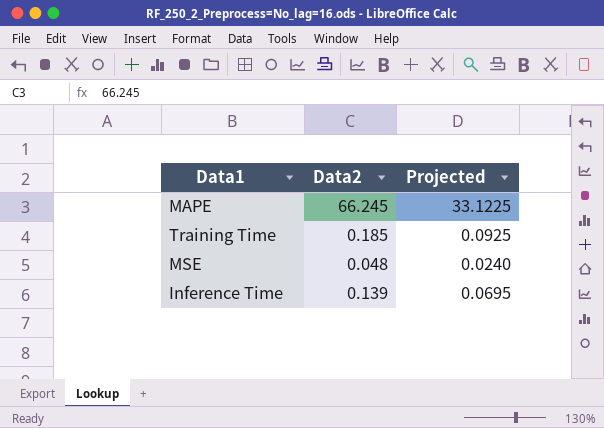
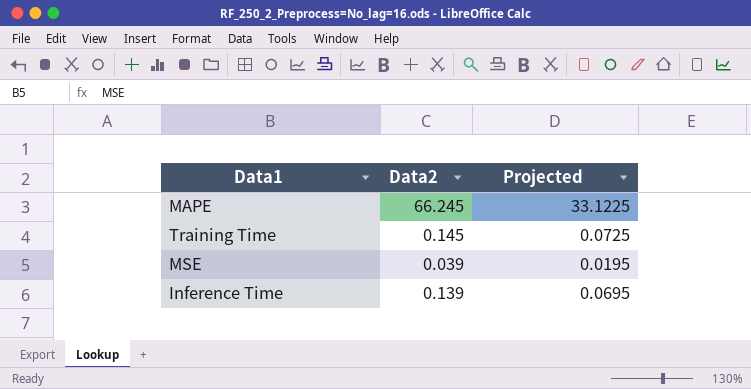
Training Time | Data2: 0.185 -> 0.145
Training Time | Projected: 0.0925 -> 0.0725
MSE | Data2: 0.048 -> 0.039
MSE | Projected: 0.0240 -> 0.0195

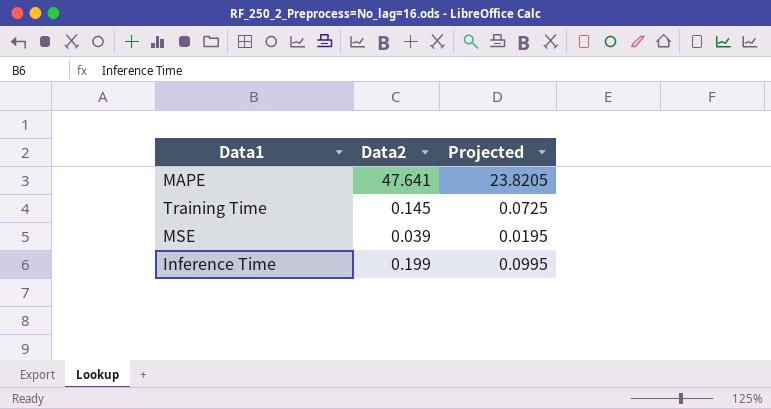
MAPE | Data2: 66.245 -> 47.641
MAPE | Projected: 33.1225 -> 23.8205
Inference Time | Data2: 0.139 -> 0.199
Inference Time | Projected: 0.0695 -> 0.0995

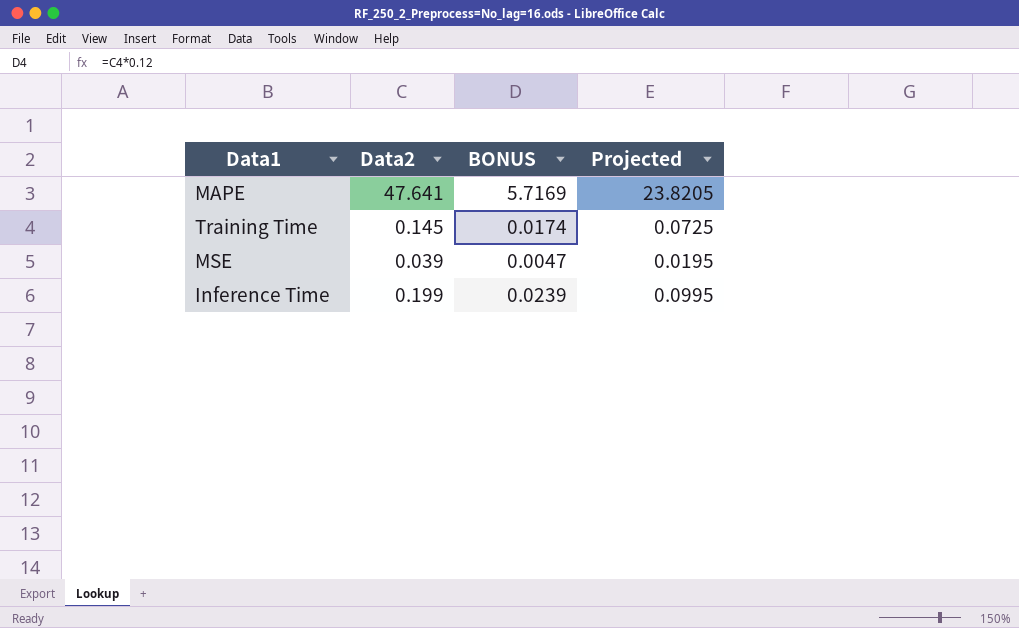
column BONUS | formula: none -> [Data2] * 0.12

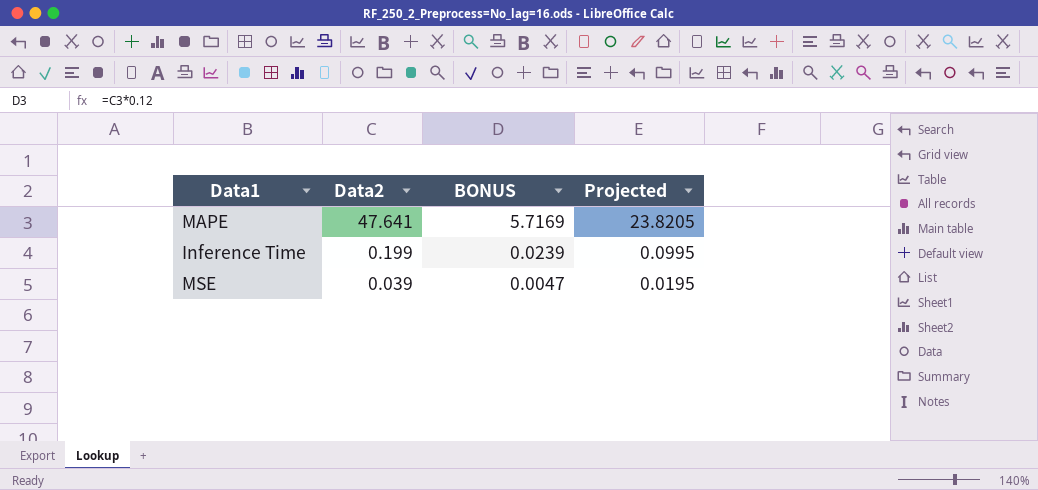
row order: none -> Data2 descending
row Training Time: 0.145 | 0.0174 | 0.0725 -> none

